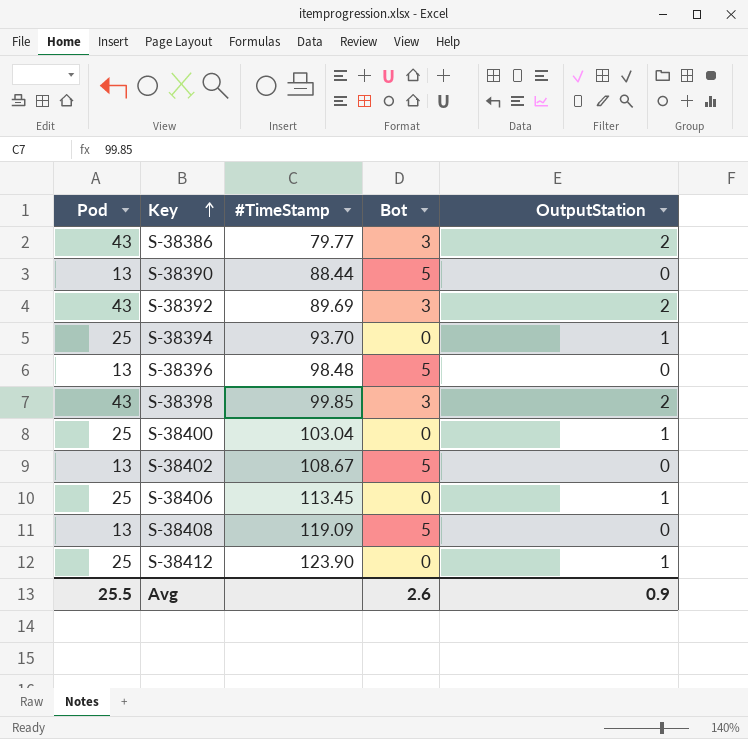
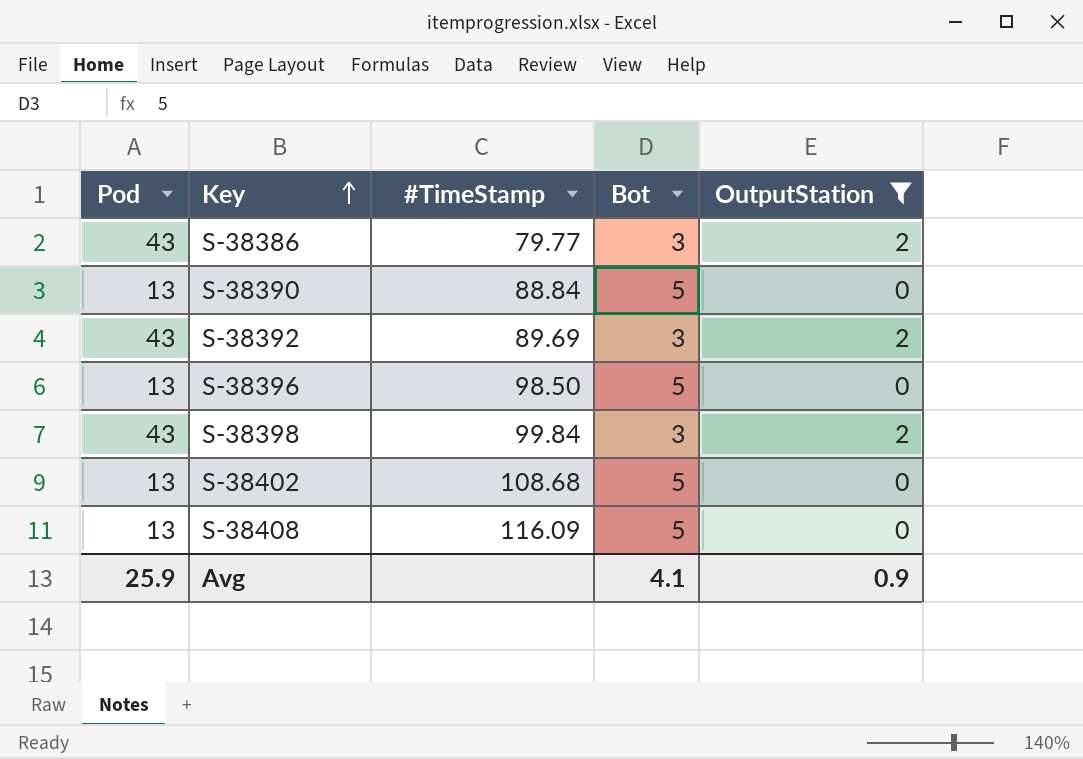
filter: none -> OutputStation != 1
S-38390 | #TimeStamp: 88.44 -> 88.84
S-38396 | #TimeStamp: 98.48 -> 98.50
S-38398 | #TimeStamp: 99.85 -> 99.84
S-38402 | #TimeStamp: 108.67 -> 108.68
S-38408 | #TimeStamp: 119.09 -> 116.09
Avg | Pod: 25.5 -> 25.9
Avg | Bot: 2.6 -> 4.1

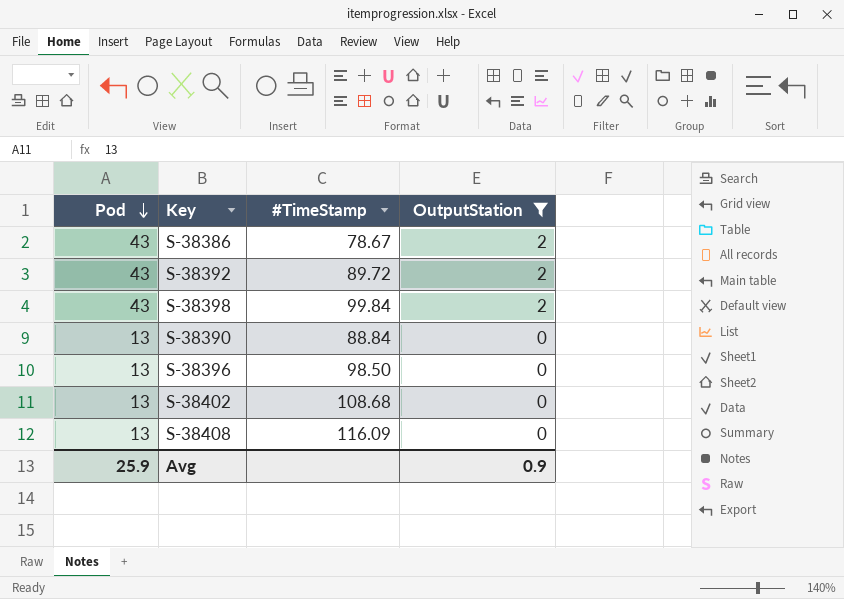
row order: Key ascending -> Pod descending
column Bot | position: 4 -> none
S-38386 | #TimeStamp: 79.77 -> 78.67
S-38392 | #TimeStamp: 89.69 -> 89.72

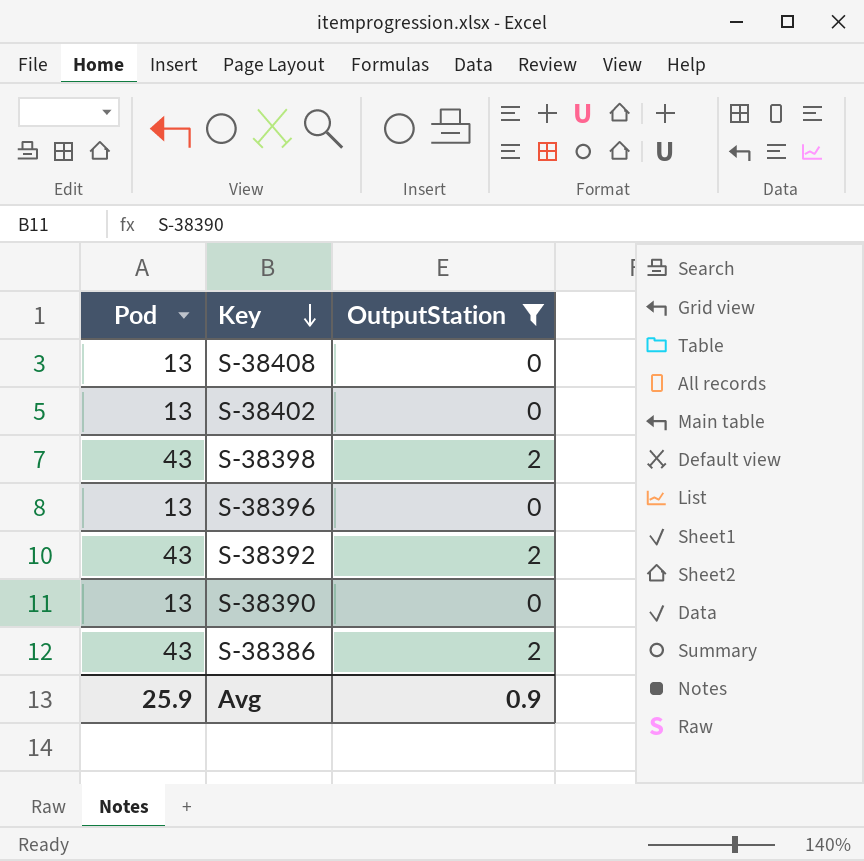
row order: Pod descending -> Key descending
column #TimeStamp | position: 3 -> none

